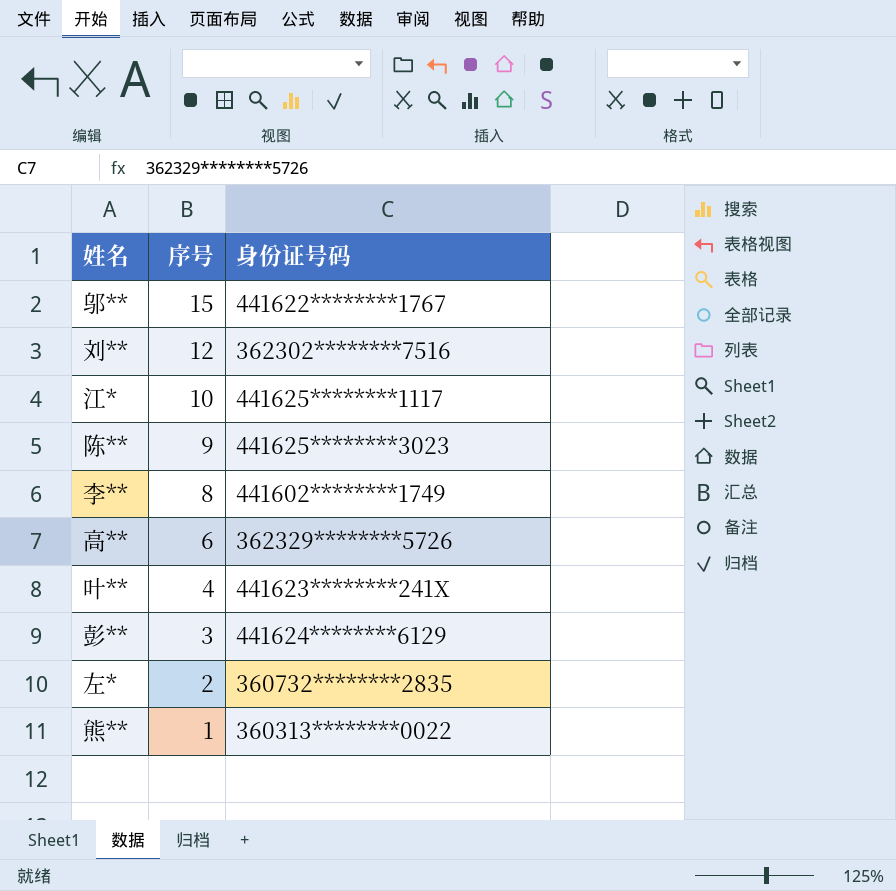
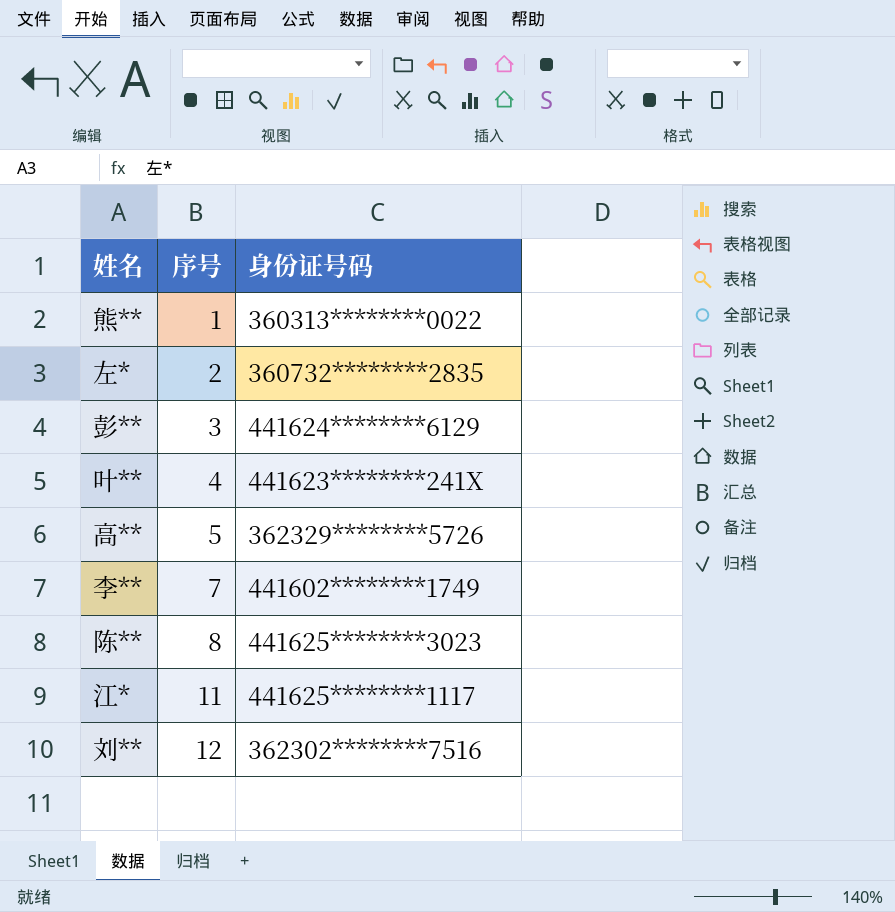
row order: 序号 descending -> 序号 ascending
row 邬**: 15 | 441622********1767 -> none
高** | 序号: 6 -> 5
李** | 序号: 8 -> 7
陈** | 序号: 9 -> 8
江* | 序号: 10 -> 11

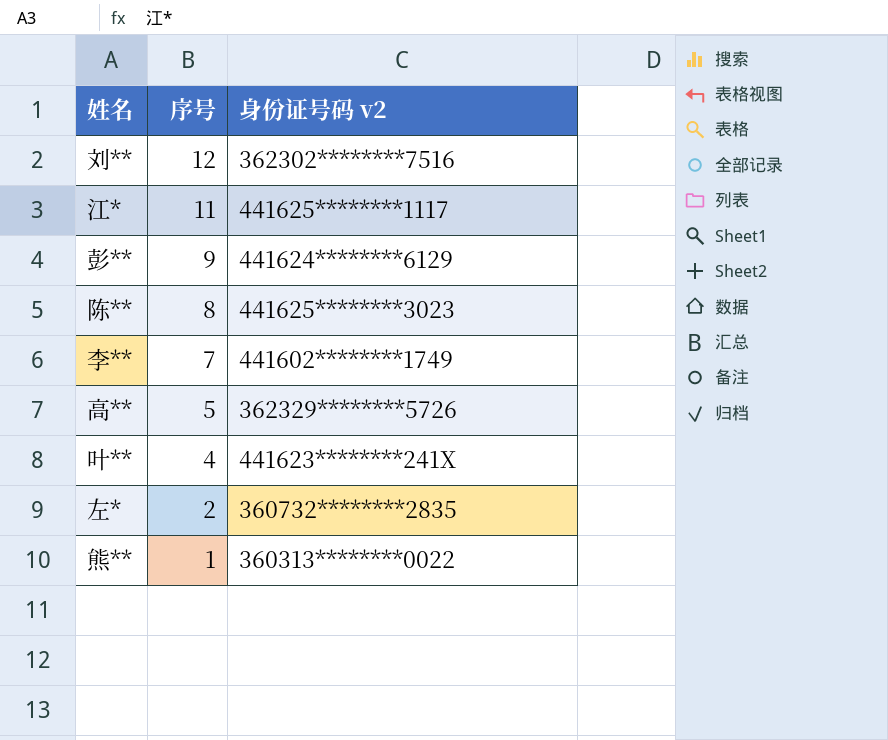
row order: 序号 ascending -> 序号 descending
column name: 身份证号码 -> 身份证号码 v2
彭** | 序号: 3 -> 9

